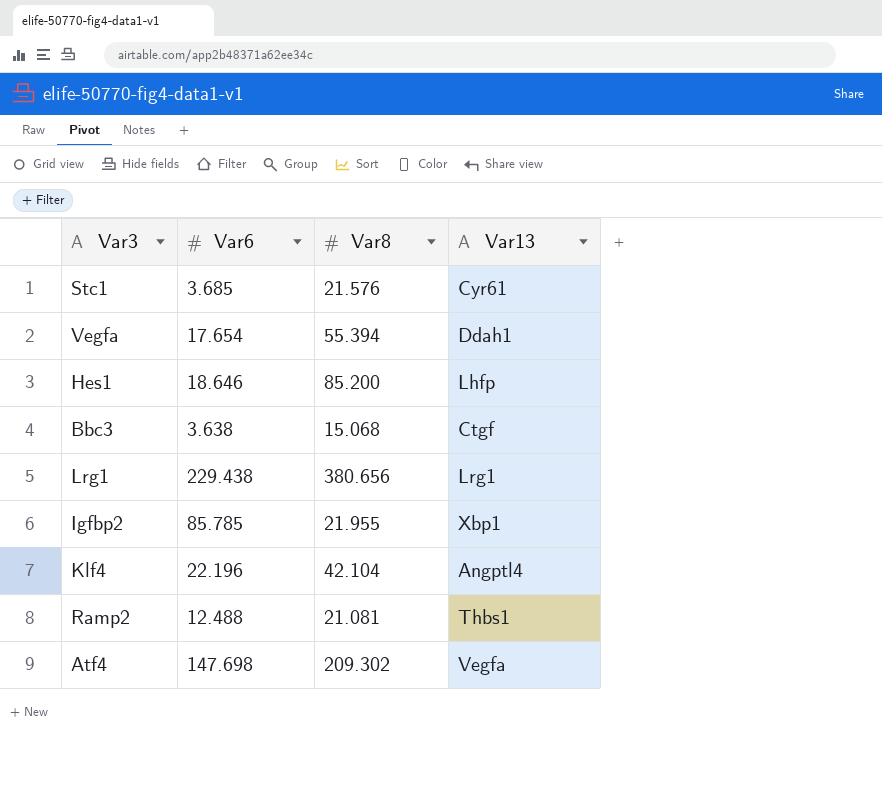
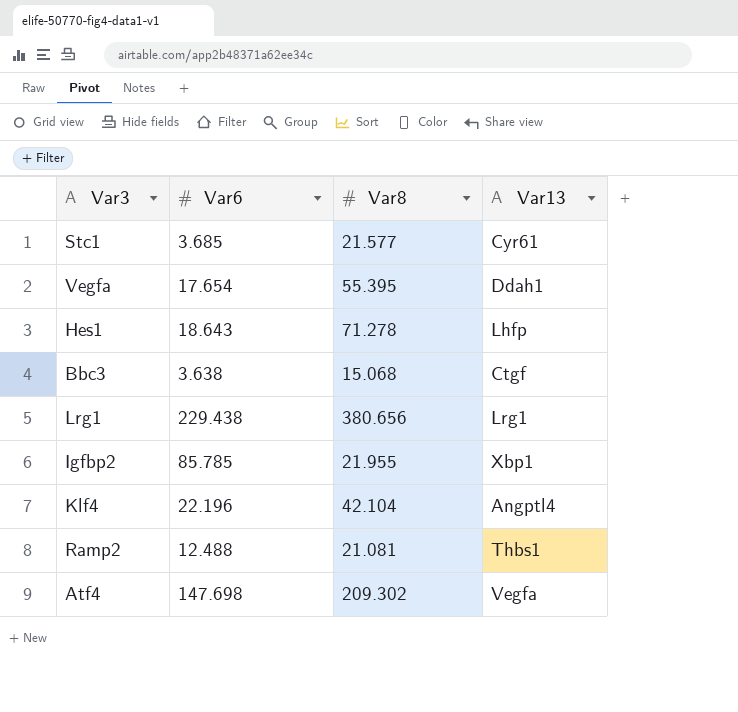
Stc1 | Var8: 21.576 -> 21.577
Vegfa | Var8: 55.394 -> 55.395
Hes1 | Var6: 18.646 -> 18.643
Hes1 | Var8: 85.200 -> 71.278

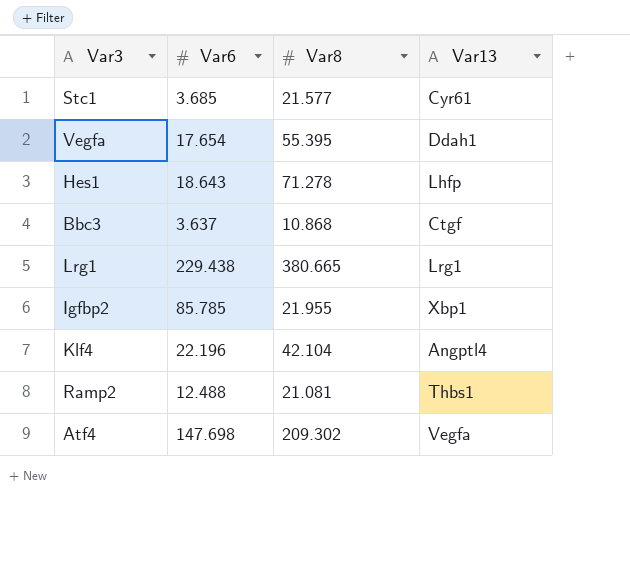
Bbc3 | Var6: 3.638 -> 3.637
Bbc3 | Var8: 15.068 -> 10.868
Lrg1 | Var8: 380.656 -> 380.665

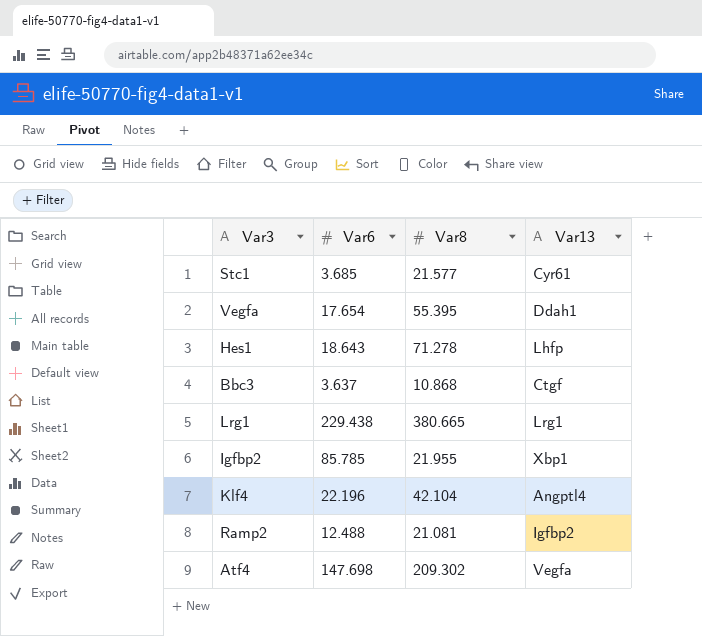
Ramp2 | Var13: Thbs1 -> Igfbp2

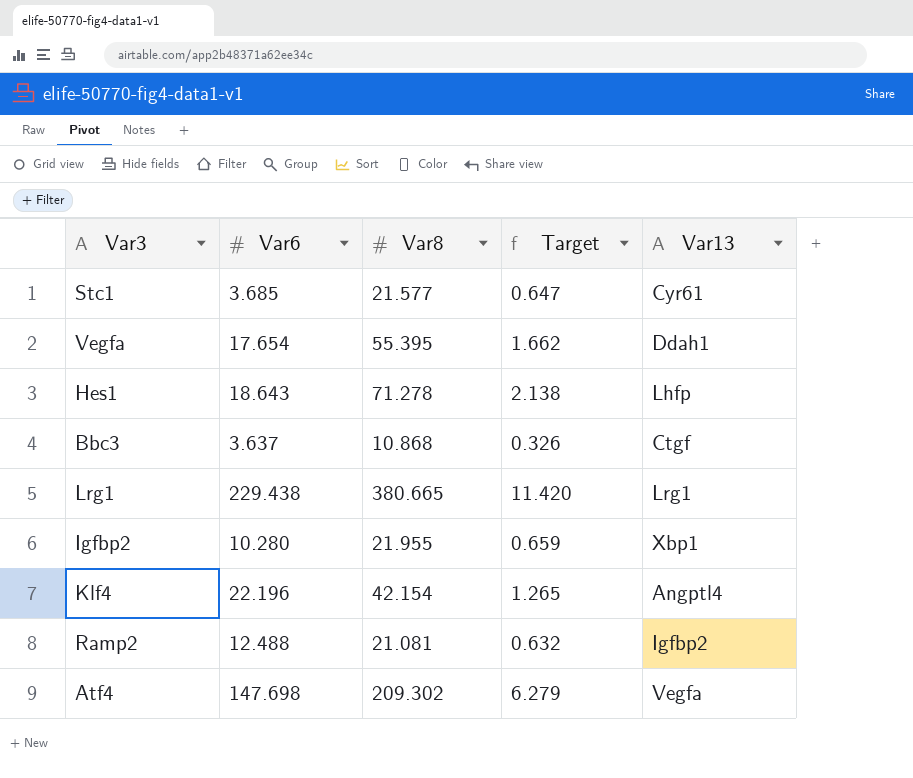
column Target | formula: none -> [Var8] * 0.03
Igfbp2 | Var6: 85.785 -> 10.280
Klf4 | Var8: 42.104 -> 42.154

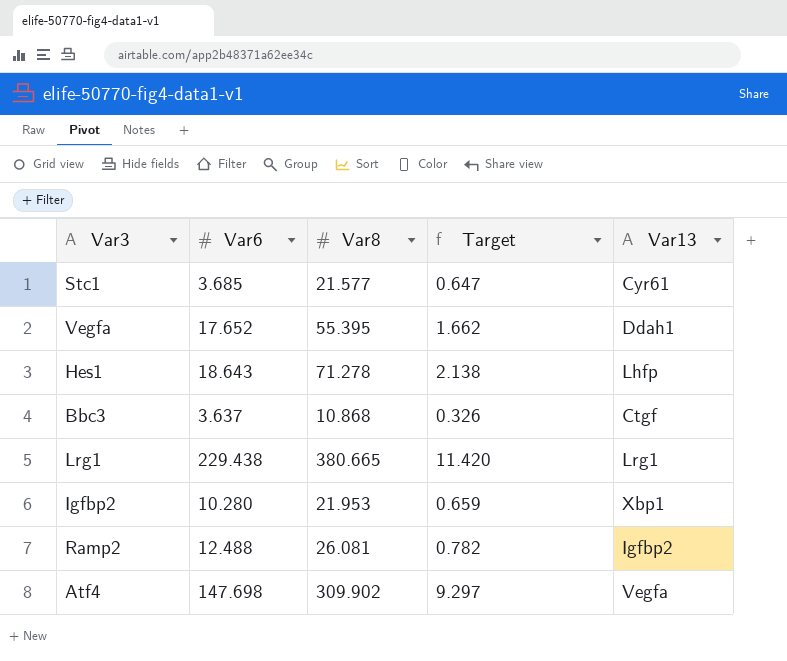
row Klf4: 22.196 | 42.154 | 1.265 | Angptl4 -> none
Vegfa | Var6: 17.654 -> 17.652
Igfbp2 | Var8: 21.955 -> 21.953
Ramp2 | Var8: 21.081 -> 26.081
Ramp2 | Target: 0.632 -> 0.782
Atf4 | Var8: 209.302 -> 309.902
Atf4 | Target: 6.279 -> 9.297

